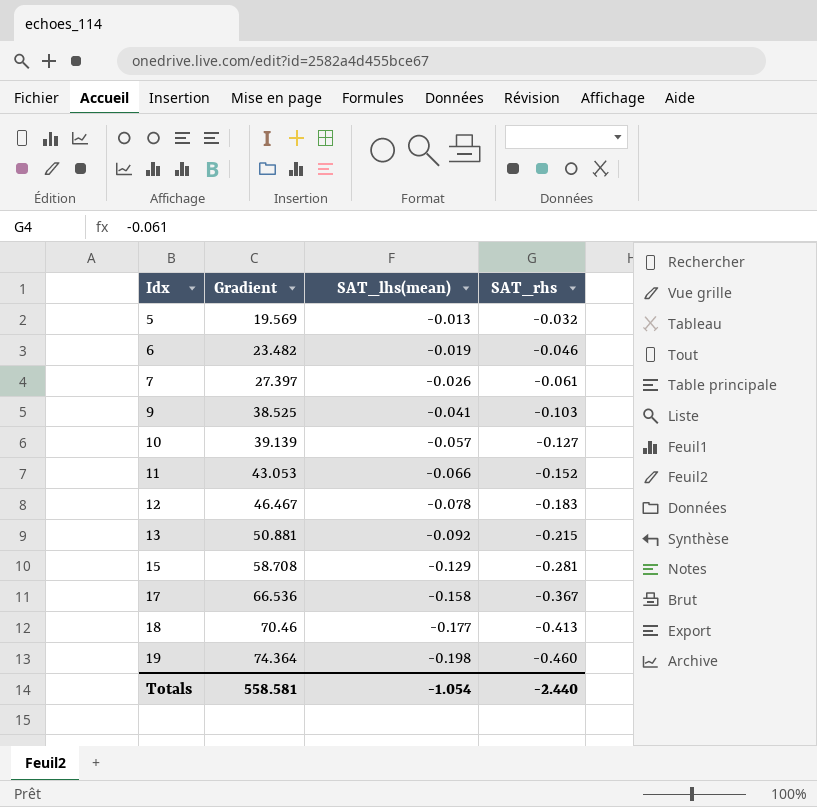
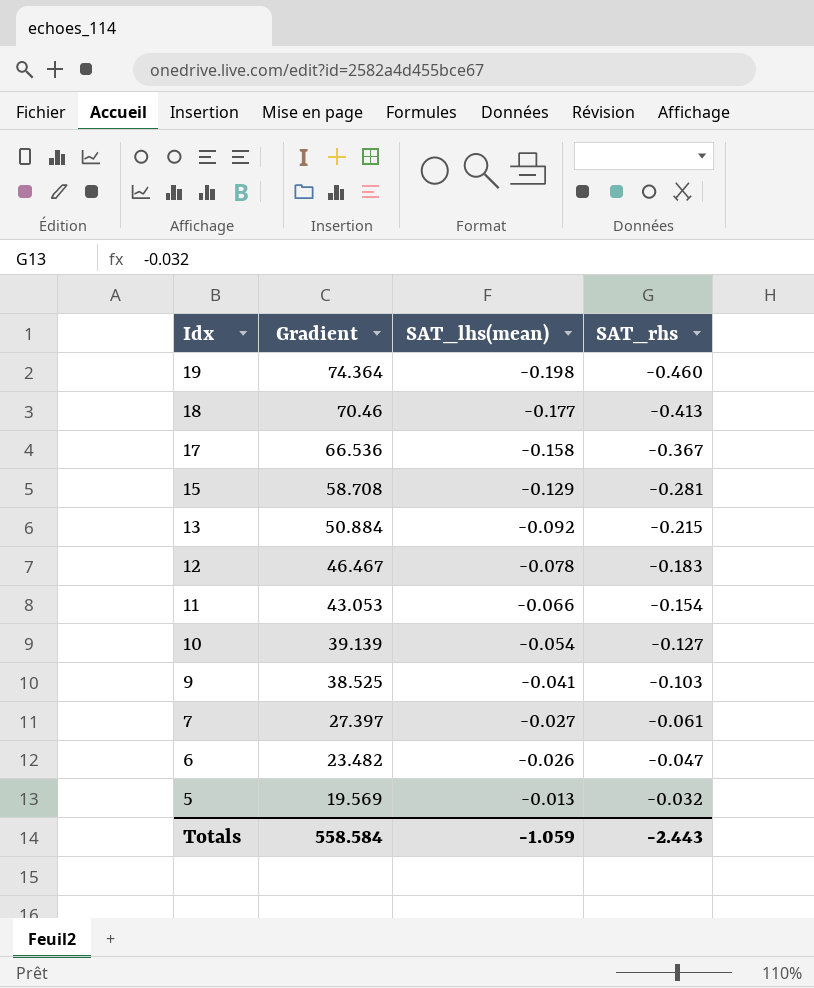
row order: Idx ascending -> Idx descending
13 | Gradient: 50.881 -> 50.884
11 | SAT_rhs: -0.152 -> -0.154
10 | SAT_lhs(mean): -0.057 -> -0.054
7 | SAT_lhs(mean): -0.026 -> -0.027
6 | SAT_lhs(mean): -0.019 -> -0.026
6 | SAT_rhs: -0.046 -> -0.047
Totals | Gradient: 558.581 -> 558.584
Totals | SAT_lhs(mean): -1.054 -> -1.059
Totals | SAT_rhs: -2.440 -> -2.443

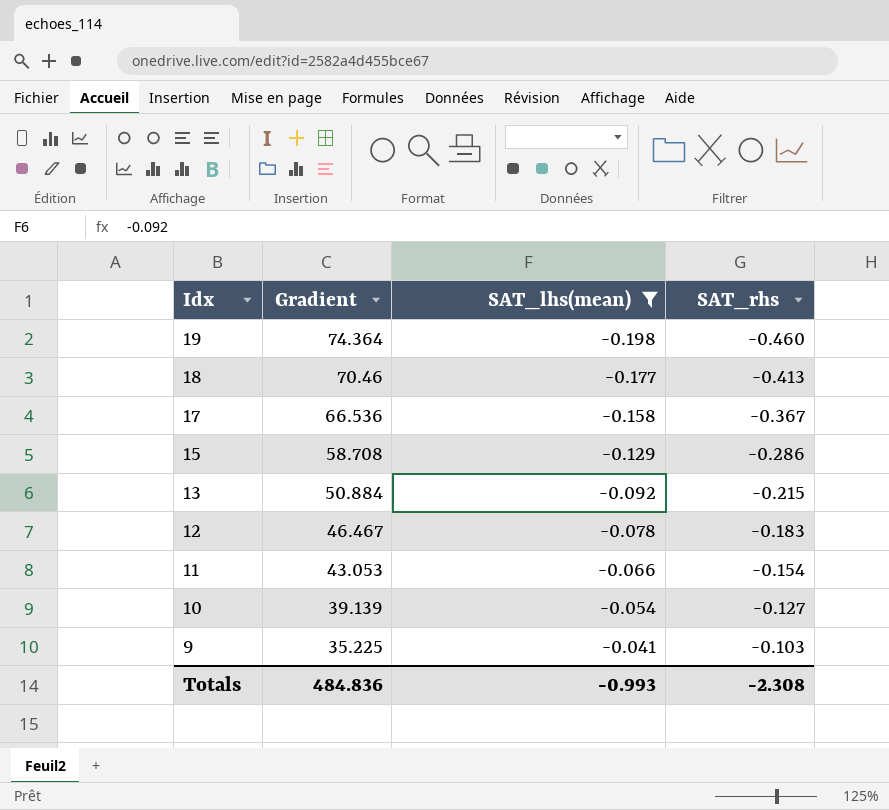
filter: none -> SAT_lhs(mean) <= -0.041
15 | SAT_rhs: -0.281 -> -0.286
9 | Gradient: 38.525 -> 35.225
Totals | Gradient: 558.584 -> 484.836
Totals | SAT_lhs(mean): -1.059 -> -0.993
Totals | SAT_rhs: -2.443 -> -2.308

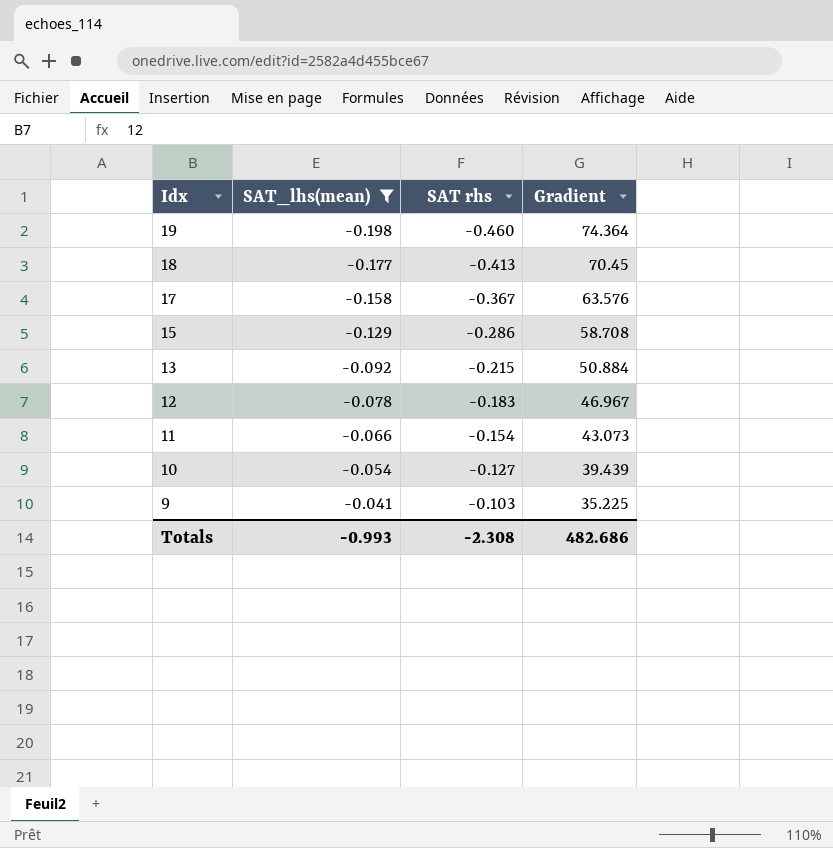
column name: SAT_rhs -> SAT rhs
column Gradient | position: 2 -> 4
18 | Gradient: 70.46 -> 70.45
17 | Gradient: 66.536 -> 63.576
12 | Gradient: 46.467 -> 46.967
11 | Gradient: 43.053 -> 43.073
10 | Gradient: 39.139 -> 39.439
Totals | Gradient: 484.836 -> 482.686

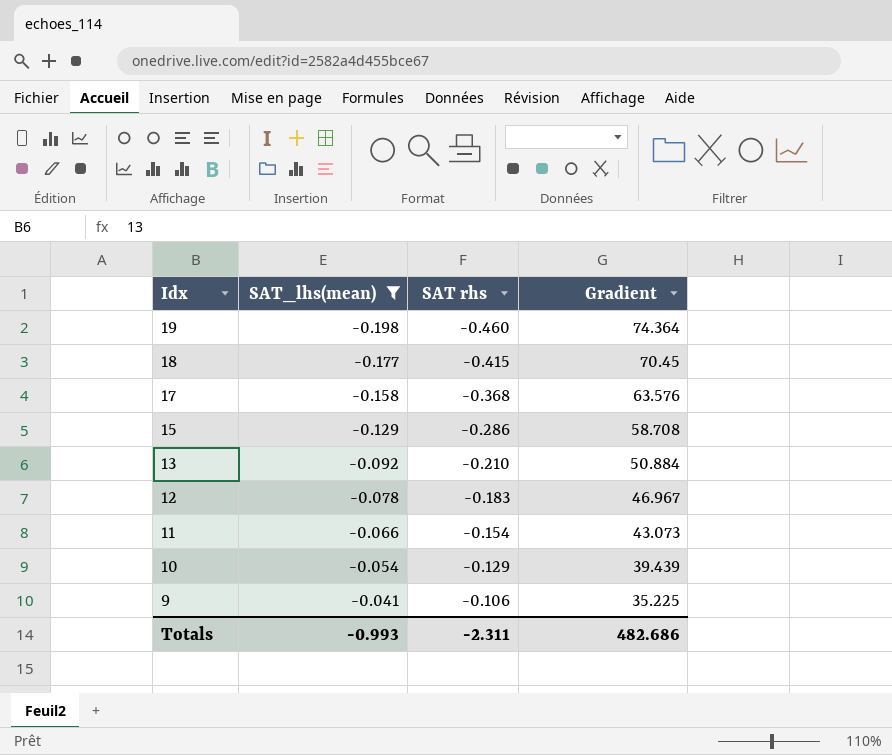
18 | SAT rhs: -0.413 -> -0.415
17 | SAT rhs: -0.367 -> -0.368
13 | SAT rhs: -0.215 -> -0.210
10 | SAT rhs: -0.127 -> -0.129
9 | SAT rhs: -0.103 -> -0.106
Totals | SAT rhs: -2.308 -> -2.311

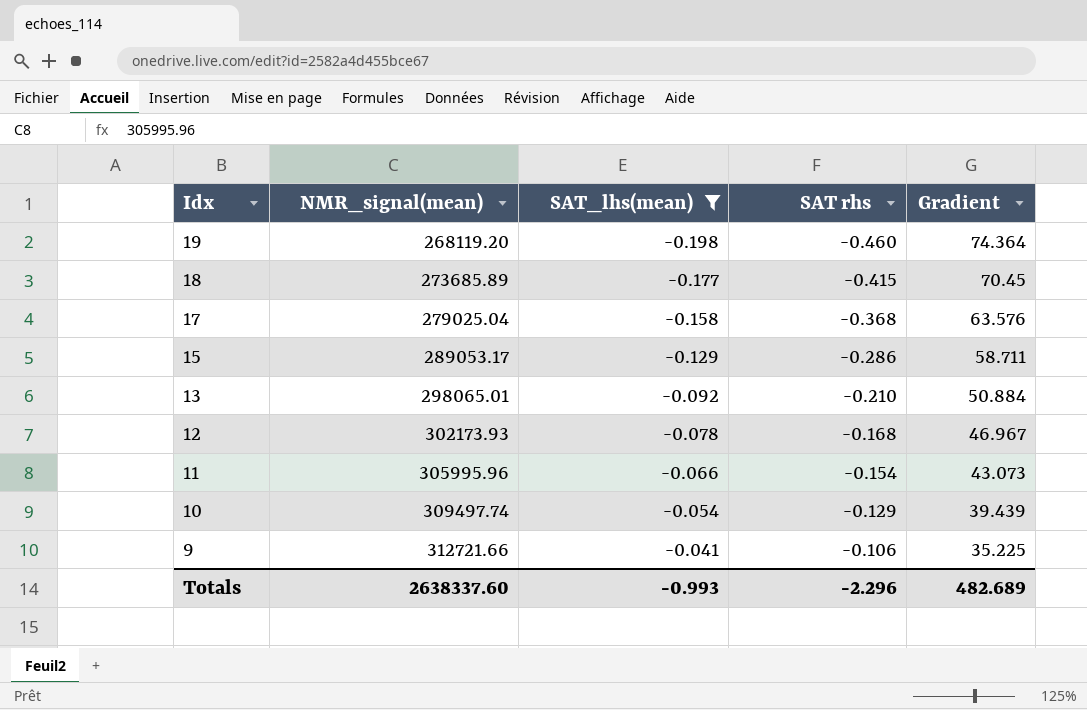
column NMR_signal(mean) | position: none -> 2
15 | Gradient: 58.708 -> 58.711
12 | SAT rhs: -0.183 -> -0.168
Totals | SAT rhs: -2.311 -> -2.296
Totals | Gradient: 482.686 -> 482.689

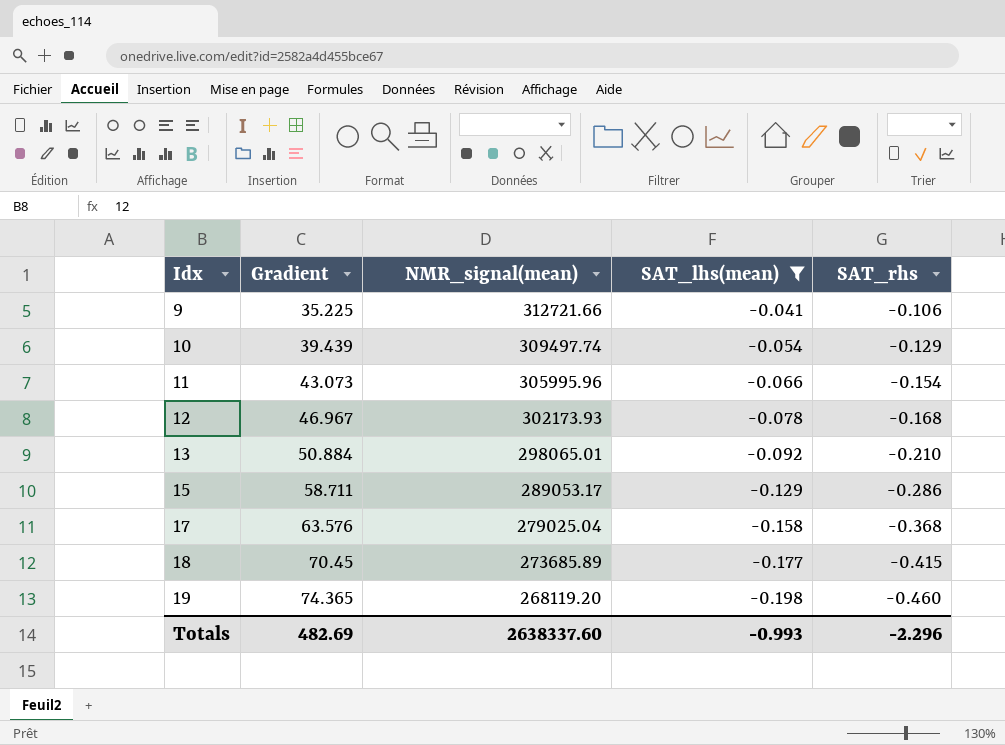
row order: Idx descending -> Idx ascending
column Gradient | position: 5 -> 2
column name: SAT rhs -> SAT_rhs
19 | Gradient: 74.364 -> 74.365
Totals | Gradient: 482.689 -> 482.69

